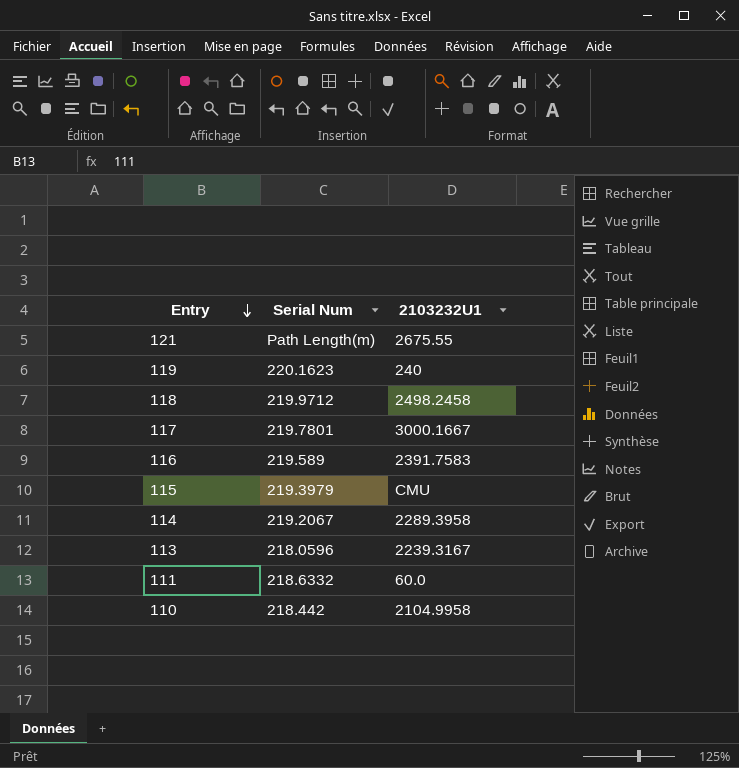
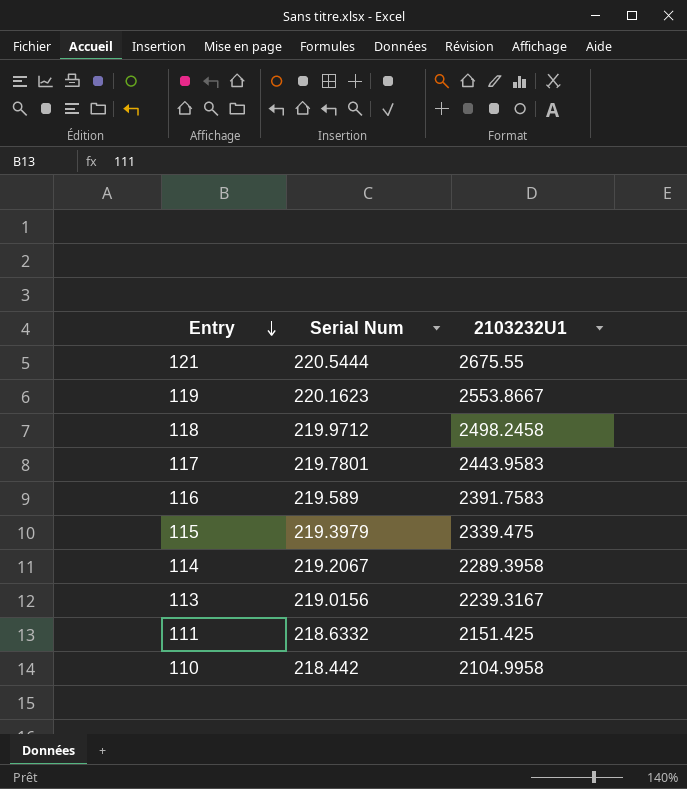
121 | Serial Num: Path Length(m) -> 220.5444
119 | 2103232U1: 240 -> 2553.8667
117 | 2103232U1: 3000.1667 -> 2443.9583
115 | 2103232U1: CMU -> 2339.475
113 | Serial Num: 218.0596 -> 219.0156
111 | 2103232U1: 60.0 -> 2151.425

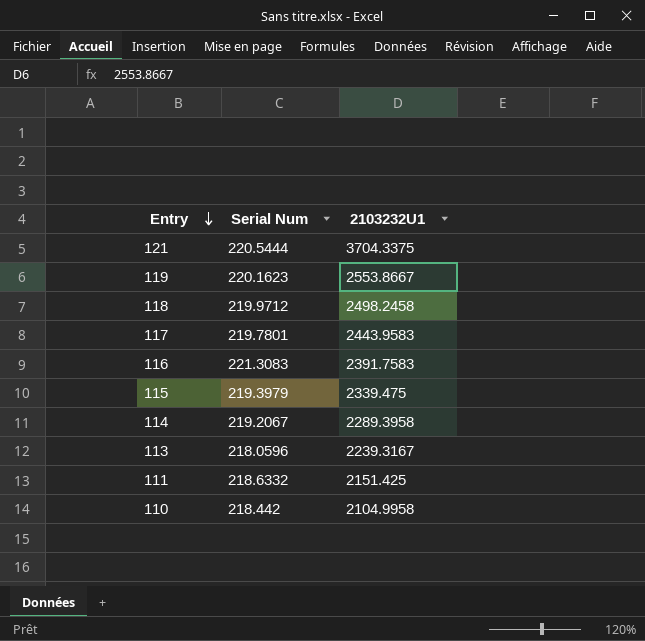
121 | 2103232U1: 2675.55 -> 3704.3375
116 | Serial Num: 219.589 -> 221.3083
113 | Serial Num: 219.0156 -> 218.0596

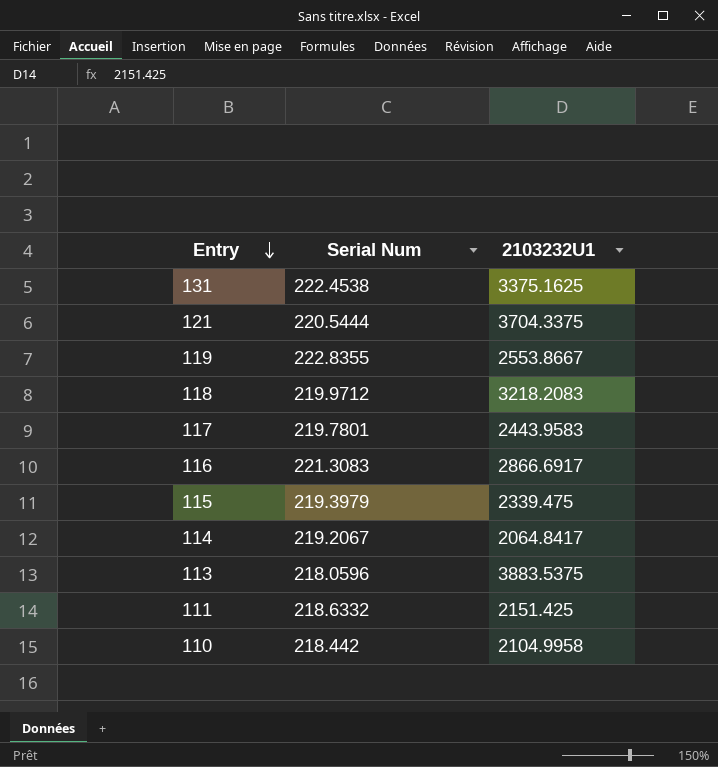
row 131: none -> 222.4538 | 3375.1625
119 | Serial Num: 220.1623 -> 222.8355
118 | 2103232U1: 2498.2458 -> 3218.2083
116 | 2103232U1: 2391.7583 -> 2866.6917
114 | 2103232U1: 2289.3958 -> 2064.8417
113 | 2103232U1: 2239.3167 -> 3883.5375

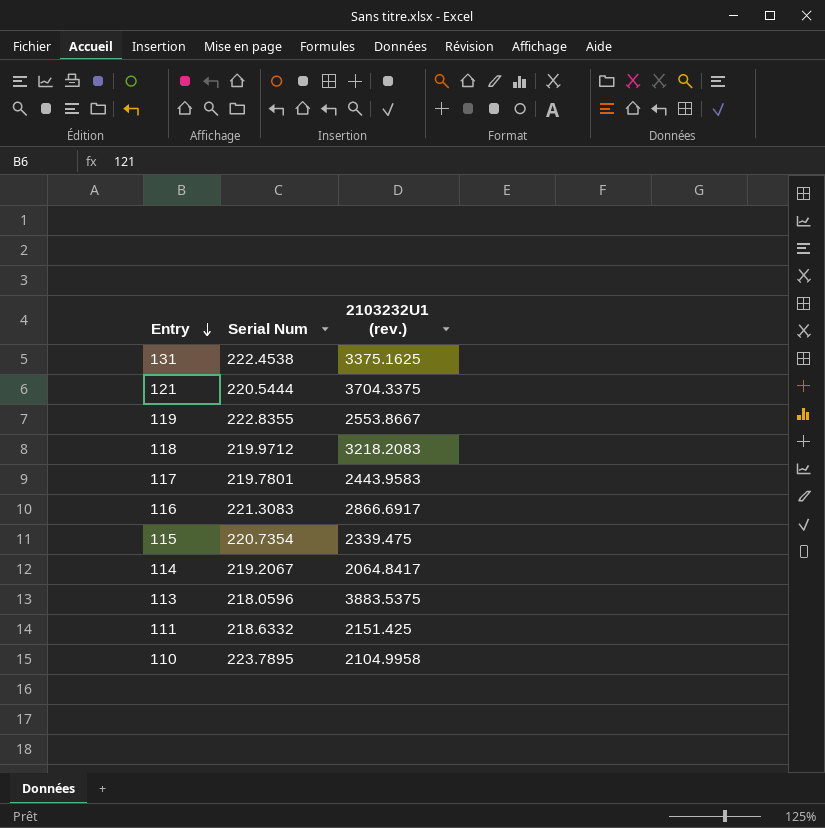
column name: 2103232U1 -> 2103232U1 (rev.)
115 | Serial Num: 219.3979 -> 220.7354
110 | Serial Num: 218.442 -> 223.7895

